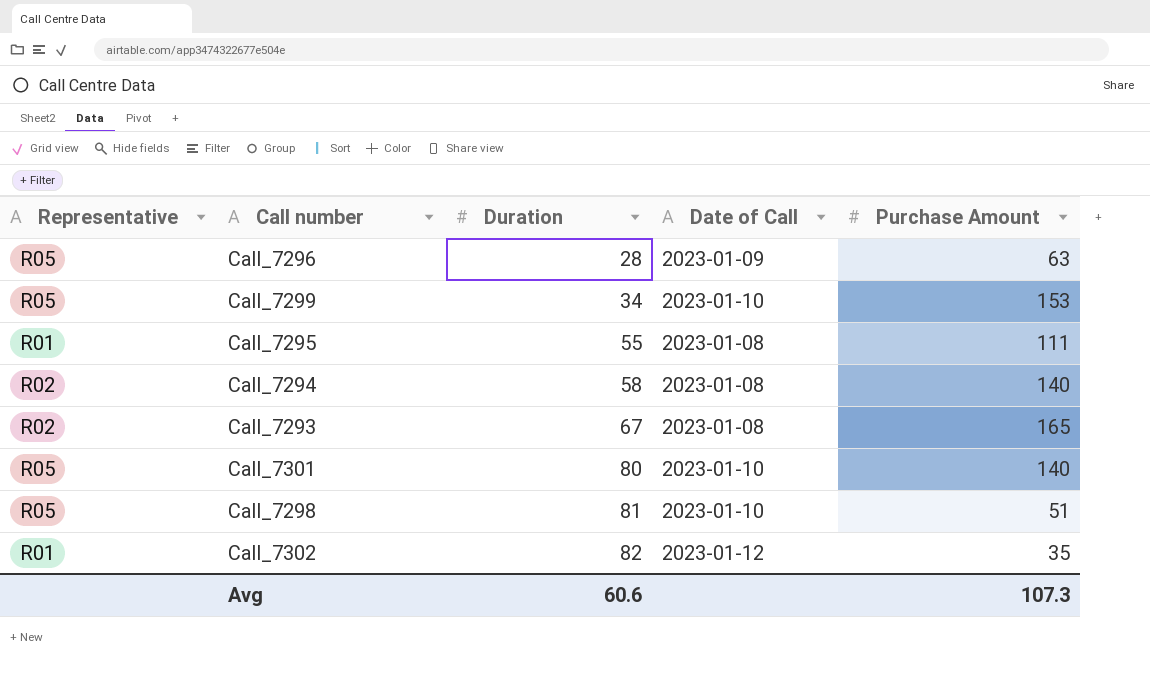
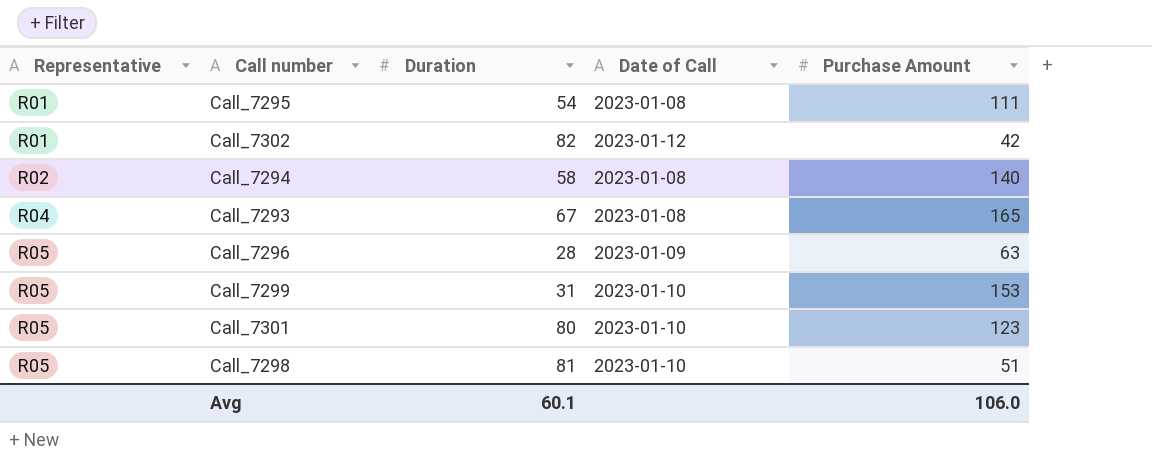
row order: Duration ascending -> Representative ascending
Call_7295 | Duration: 55 -> 54
Call_7302 | Purchase Amount: 35 -> 42
Call_7293 | Representative: R02 -> R04
Call_7299 | Duration: 34 -> 31
Call_7301 | Purchase Amount: 140 -> 123
Avg | Duration: 60.6 -> 60.1
Avg | Purchase Amount: 107.3 -> 106.0

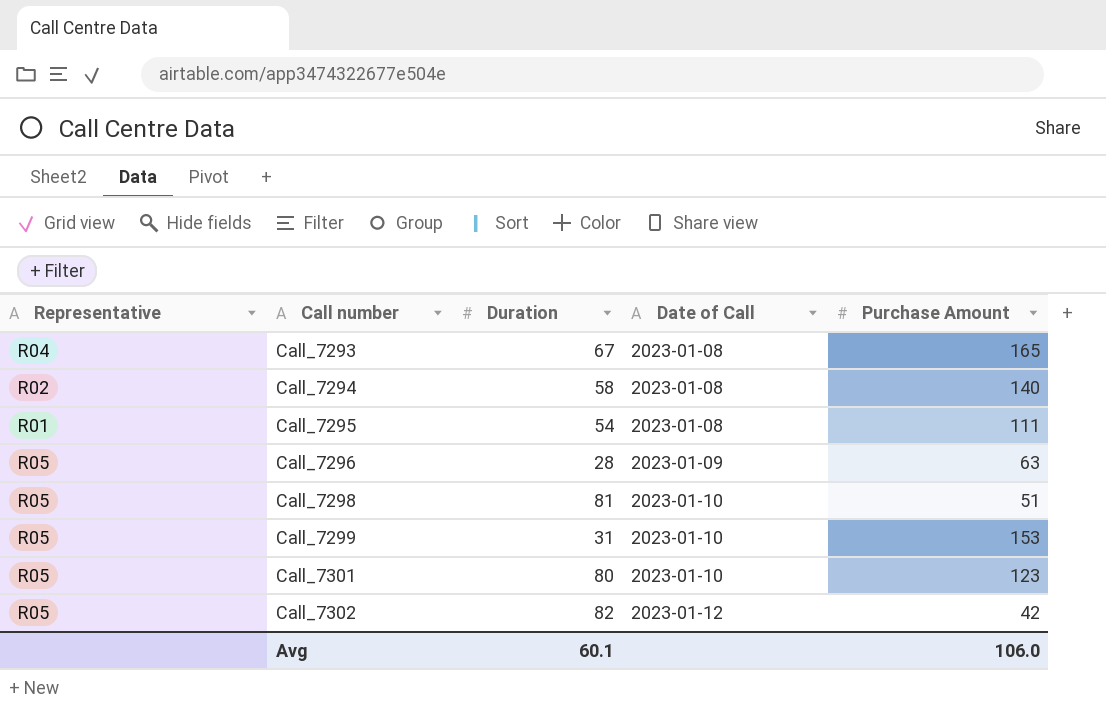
row order: Representative ascending -> Call number ascending
Call_7302 | Representative: R01 -> R05

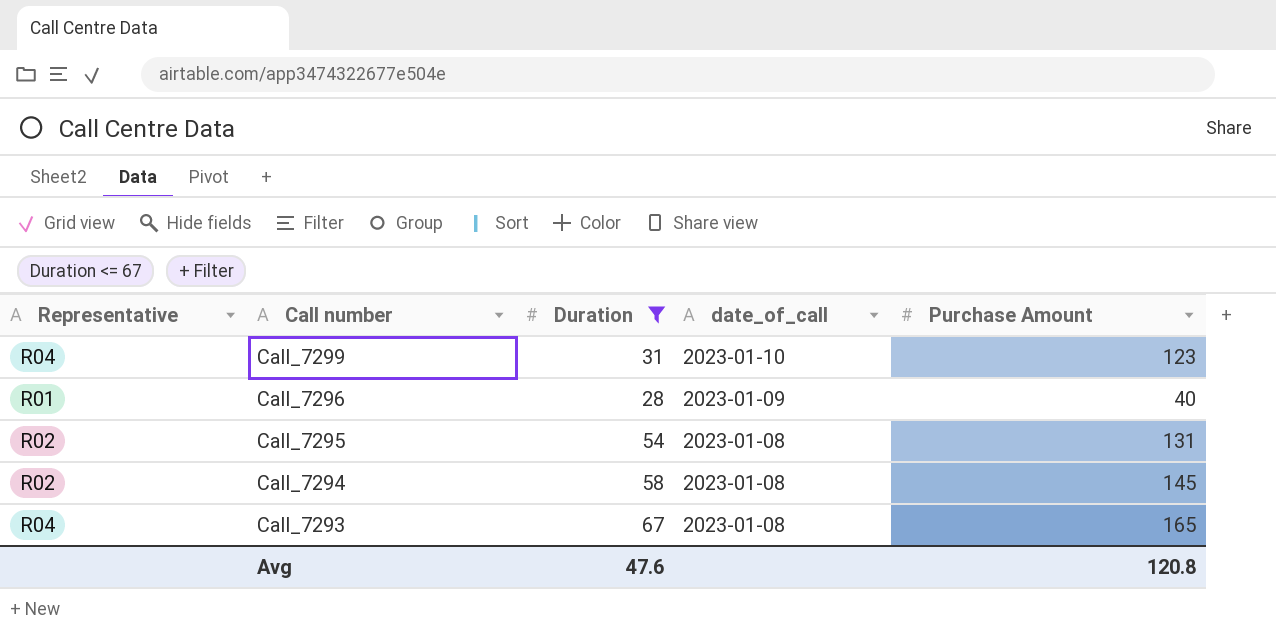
filter: none -> Duration <= 67
row order: Call number ascending -> Call number descending
column name: Date of Call -> date_of_call
Call_7299 | Representative: R05 -> R04
Call_7299 | Purchase Amount: 153 -> 123
Call_7296 | Representative: R05 -> R01
Call_7296 | Purchase Amount: 63 -> 40
Call_7295 | Representative: R01 -> R02
Call_7295 | Purchase Amount: 111 -> 131
Call_7294 | Purchase Amount: 140 -> 145
Avg | Duration: 60.1 -> 47.6
Avg | Purchase Amount: 106.0 -> 120.8

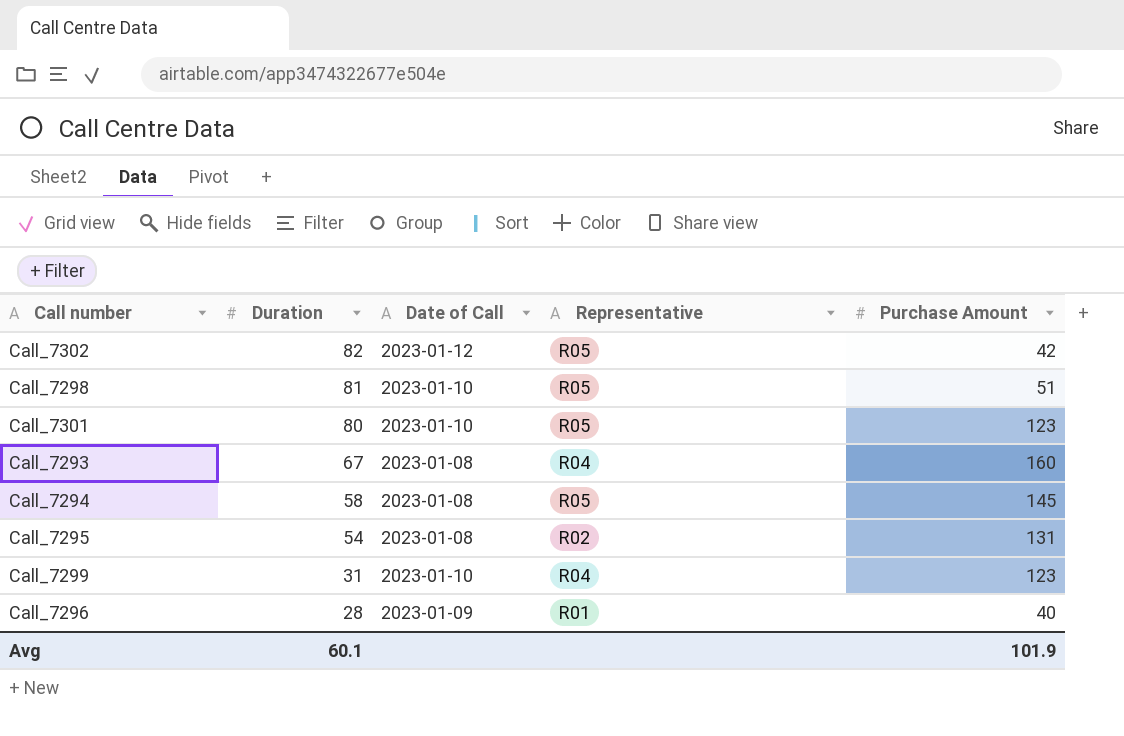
filter: Duration <= 67 -> none
row order: Call number descending -> Duration descending
column name: date_of_call -> Date of Call
column Representative | position: 1 -> 4
Call_7293 | Purchase Amount: 165 -> 160
Call_7294 | Representative: R02 -> R05
Avg | Duration: 47.6 -> 60.1
Avg | Purchase Amount: 120.8 -> 101.9

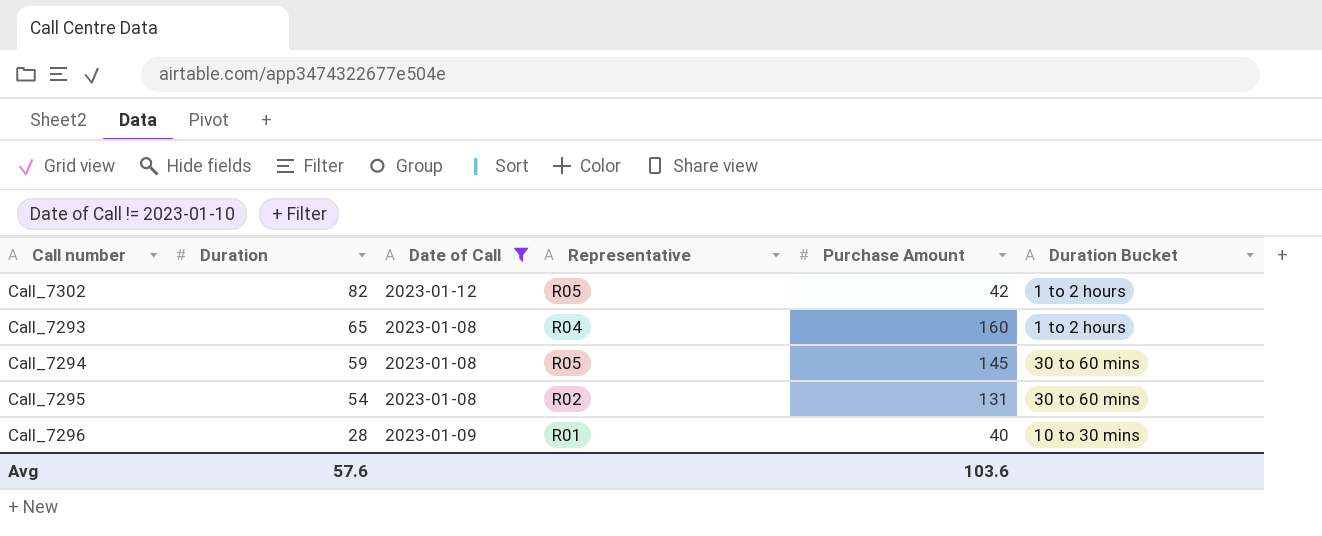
filter: none -> Date of Call != 2023-01-10
column Duration Bucket | position: none -> 6
Call_7293 | Duration: 67 -> 65
Call_7294 | Duration: 58 -> 59
Avg | Duration: 60.1 -> 57.6
Avg | Purchase Amount: 101.9 -> 103.6

